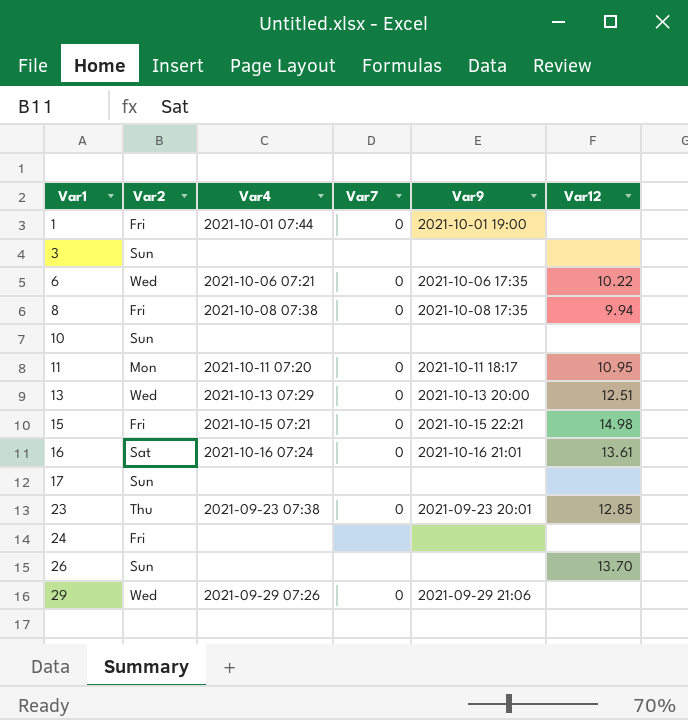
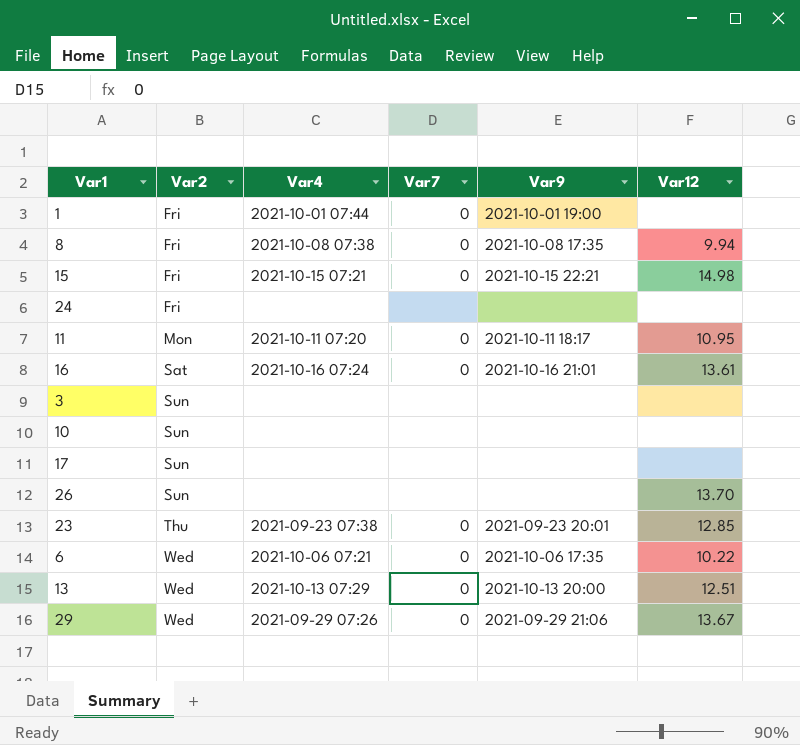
row order: Var1 ascending -> Var2 ascending
29 | Var12: none -> 13.67

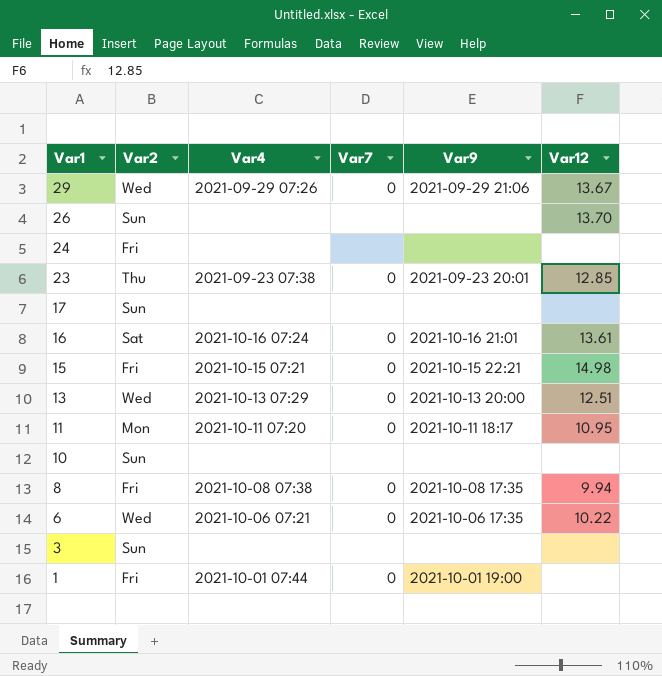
row order: Var2 ascending -> Var1 descending

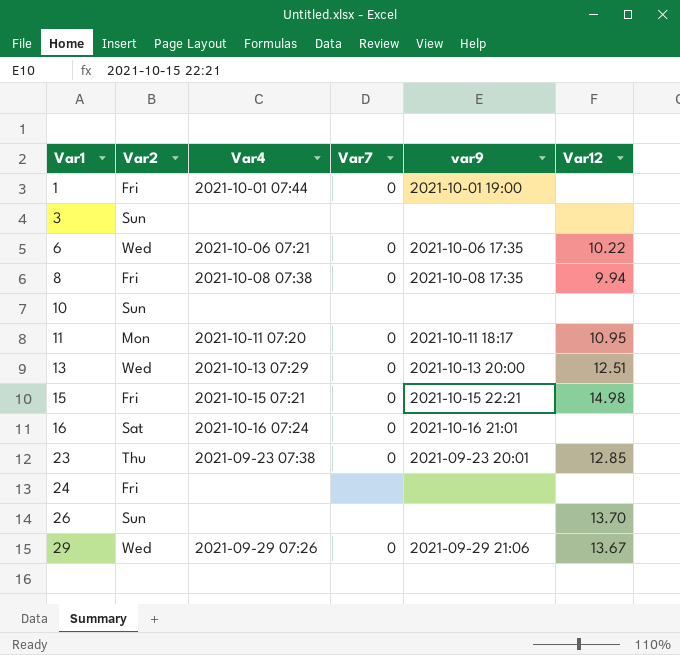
row order: Var1 descending -> Var1 ascending
column name: Var9 -> var9
row 17: Sun | none | none | none | none -> none
16 | Var12: 13.61 -> none

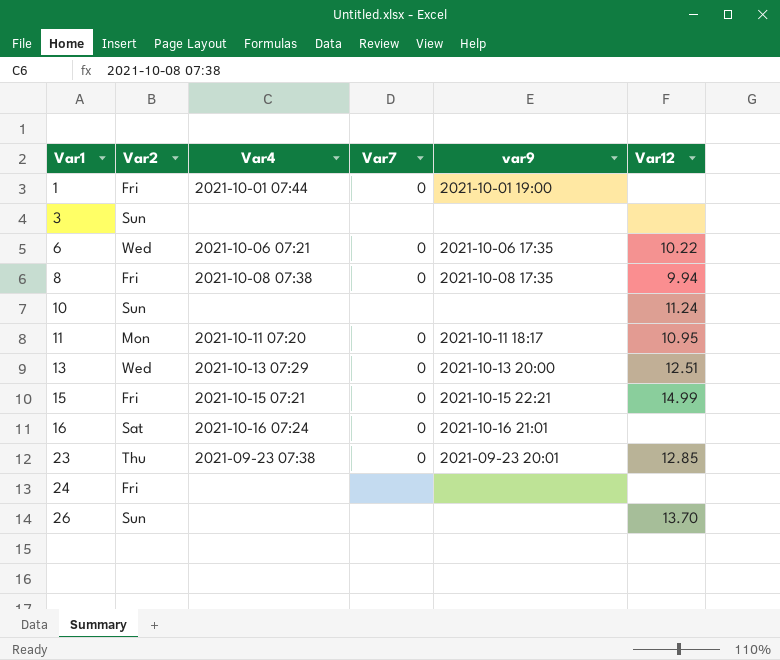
row 29: Wed | 2021-09-29 07:26 | 0 | 2021-09-29 21:06 | 13.67 -> none
10 | Var12: none -> 11.24
15 | Var12: 14.98 -> 14.99

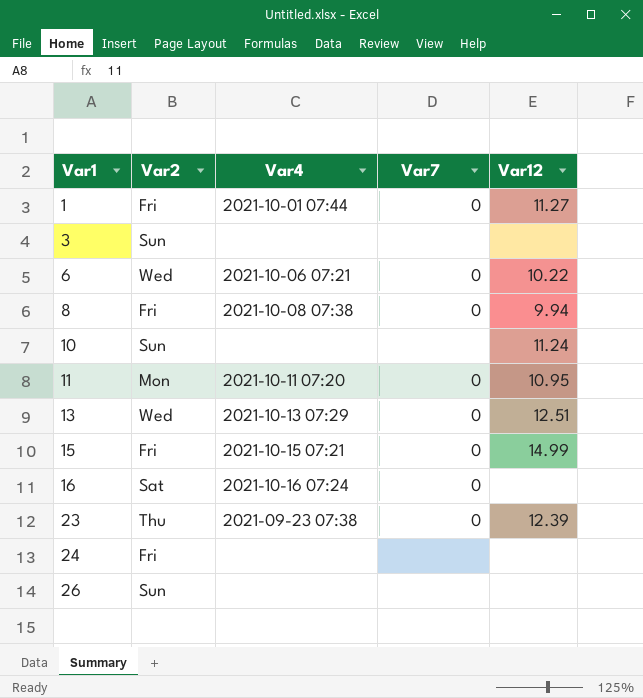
column var9 | position: 5 -> none
1 | Var12: none -> 11.27
23 | Var12: 12.85 -> 12.39
26 | Var12: 13.70 -> none

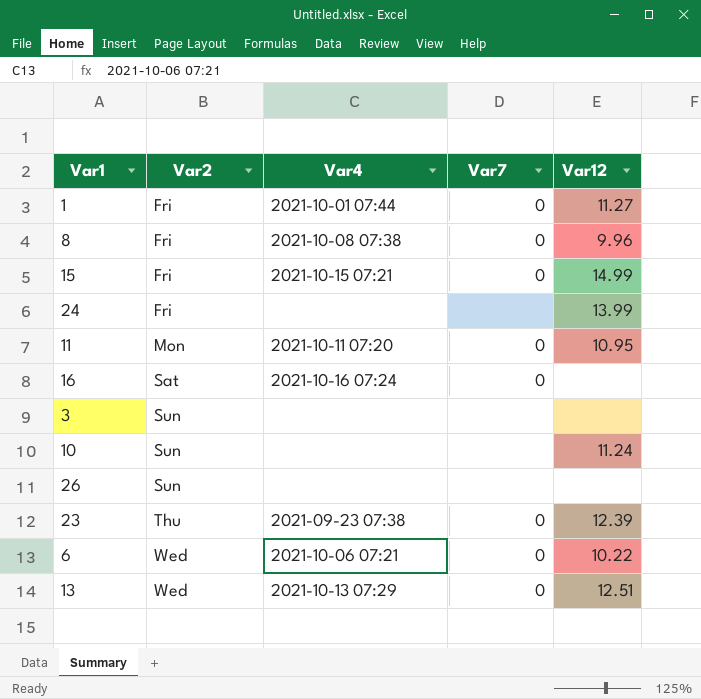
row order: Var1 ascending -> Var2 ascending
8 | Var12: 9.94 -> 9.96
24 | Var12: none -> 13.99

